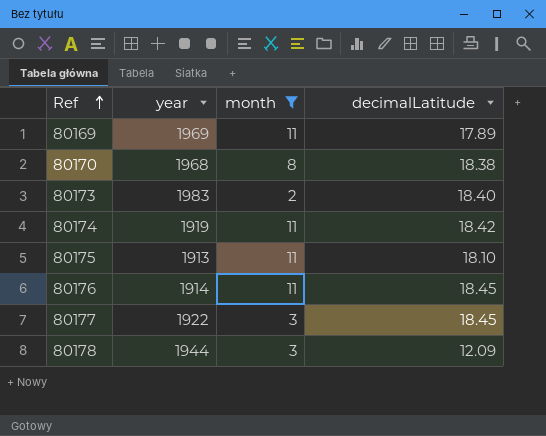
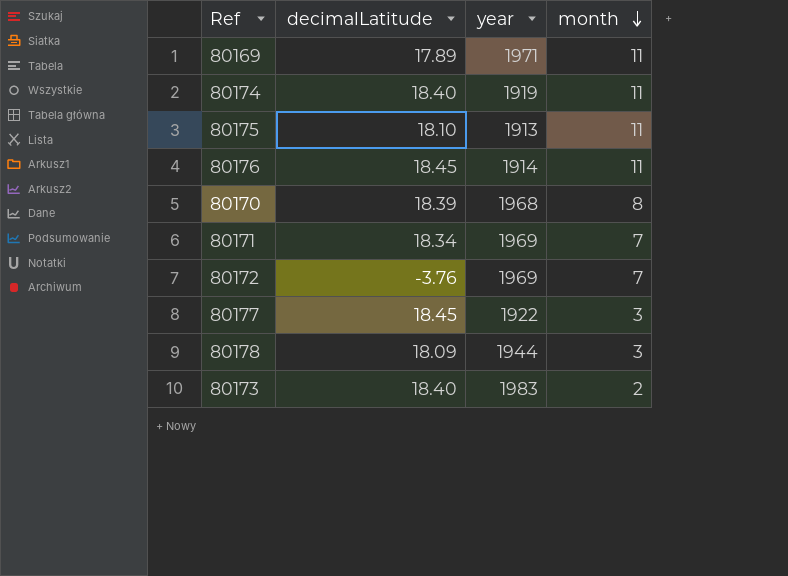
filter: month != 7 -> none
row order: Ref ascending -> month descending
column decimalLatitude | position: 4 -> 2
80169 | year: 1969 -> 1971
80174 | decimalLatitude: 18.42 -> 18.40
80170 | decimalLatitude: 18.38 -> 18.39
80178 | decimalLatitude: 12.09 -> 18.09

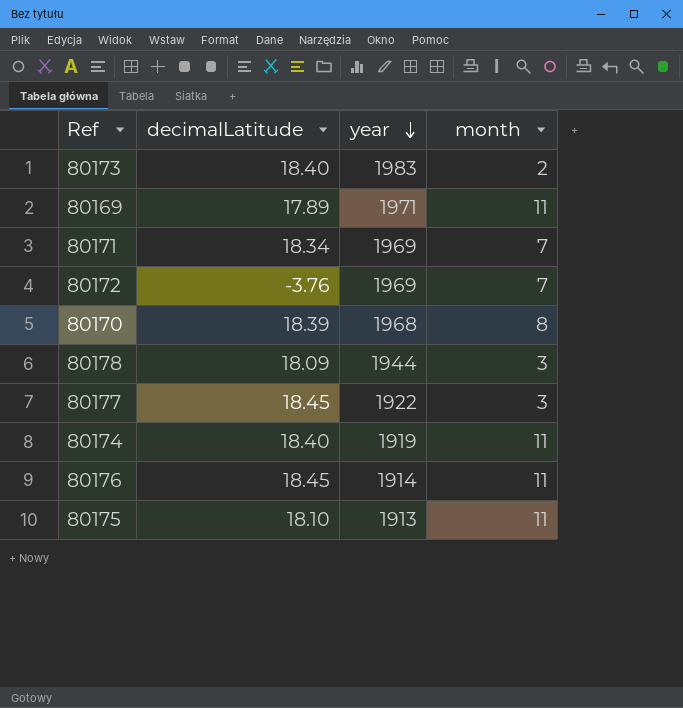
row order: month descending -> year descending

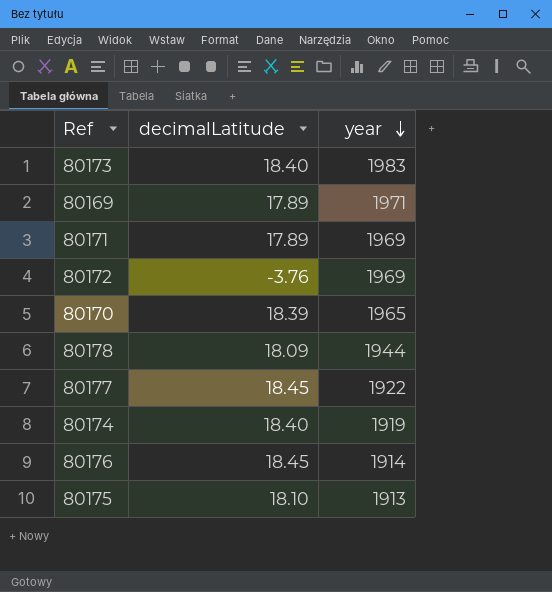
column month | position: 4 -> none
80171 | decimalLatitude: 18.34 -> 17.89
80170 | year: 1968 -> 1965

